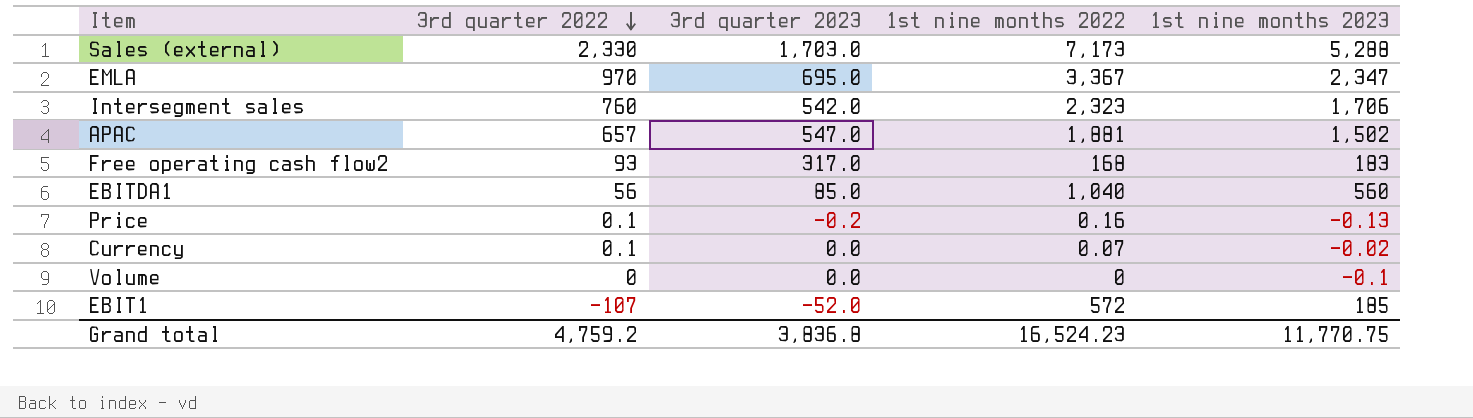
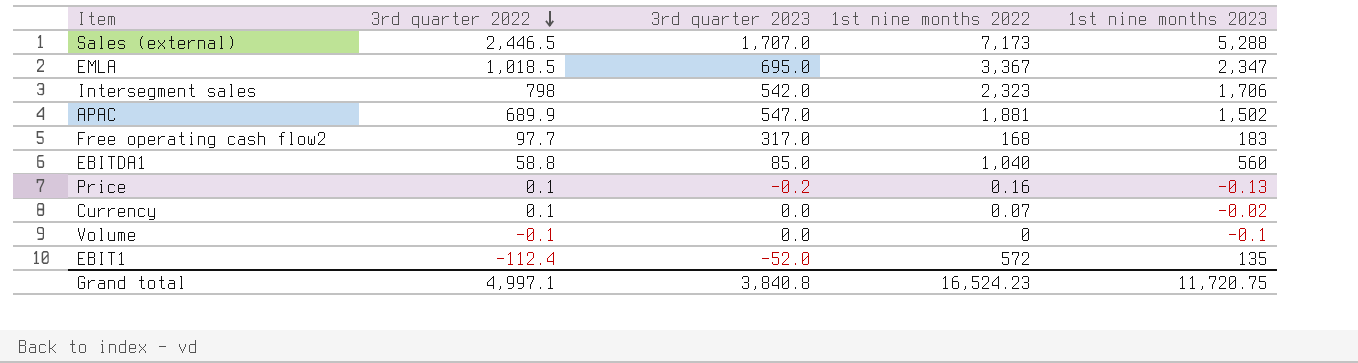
Sales (external) | 3rd quarter 2022: 2,330 -> 2,446.5
Sales (external) | 3rd quarter 2023: 1,703.0 -> 1,707.0
EMLA | 3rd quarter 2022: 970 -> 1,018.5
Intersegment sales | 3rd quarter 2022: 760 -> 798
APAC | 3rd quarter 2022: 657 -> 689.9
Free operating cash flow2 | 3rd quarter 2022: 93 -> 97.7
EBITDA1 | 3rd quarter 2022: 56 -> 58.8
Volume | 3rd quarter 2022: 0 -> -0.1
EBIT1 | 3rd quarter 2022: -107 -> -112.4
EBIT1 | 1st nine months 2023: 185 -> 135
Grand total | 3rd quarter 2022: 4,759.2 -> 4,997.1
Grand total | 3rd quarter 2023: 3,836.8 -> 3,840.8
Grand total | 1st nine months 2023: 11,770.75 -> 11,720.75

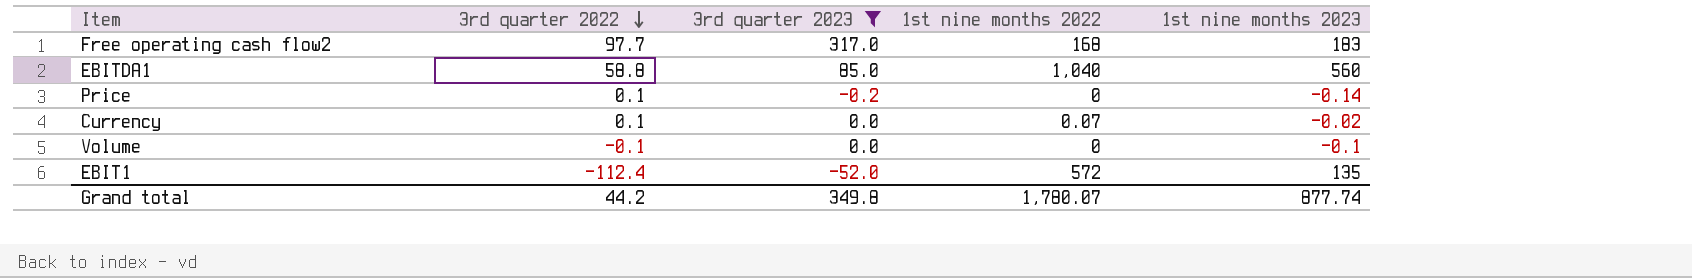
filter: none -> 3rd quarter 2023 <= 317.0
Price | 1st nine months 2022: 0.16 -> 0
Price | 1st nine months 2023: -0.13 -> -0.14
Grand total | 3rd quarter 2022: 4,997.1 -> 44.2
Grand total | 3rd quarter 2023: 3,840.8 -> 349.8
Grand total | 1st nine months 2022: 16,524.23 -> 1,780.07
Grand total | 1st nine months 2023: 11,720.75 -> 877.74

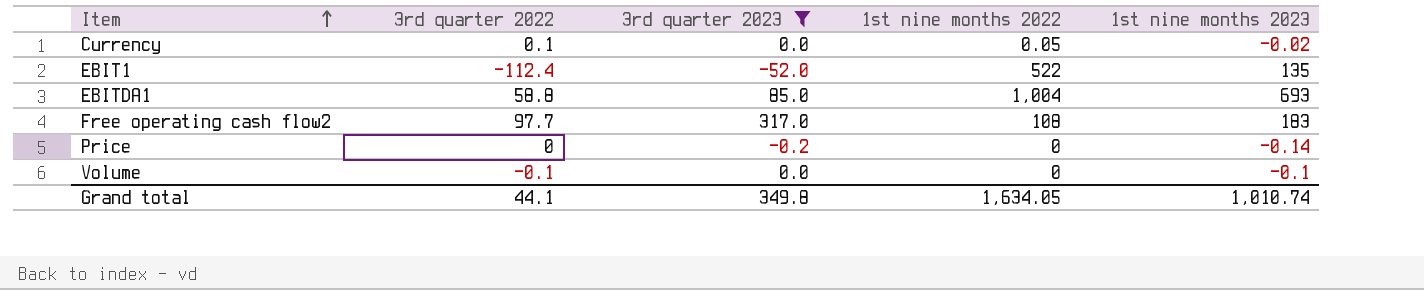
row order: 3rd quarter 2022 descending -> Item ascending
Currency | 1st nine months 2022: 0.07 -> 0.05
EBIT1 | 1st nine months 2022: 572 -> 522
EBITDA1 | 1st nine months 2022: 1,040 -> 1,004
EBITDA1 | 1st nine months 2023: 560 -> 693
Free operating cash flow2 | 1st nine months 2022: 168 -> 108
Price | 3rd quarter 2022: 0.1 -> 0
Grand total | 3rd quarter 2022: 44.2 -> 44.1
Grand total | 1st nine months 2022: 1,780.07 -> 1,634.05
Grand total | 1st nine months 2023: 877.74 -> 1,010.74

